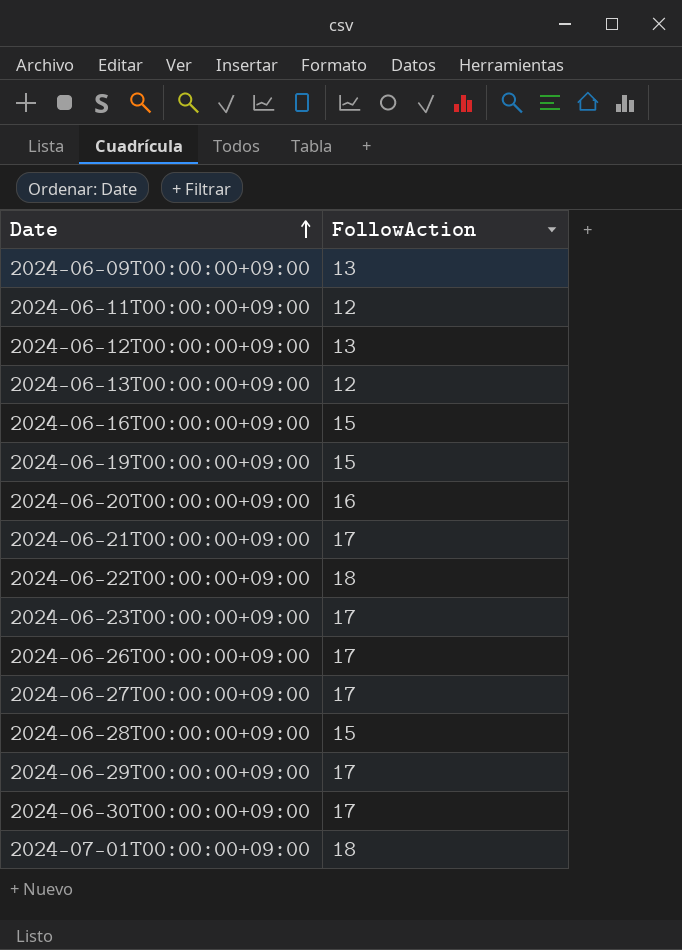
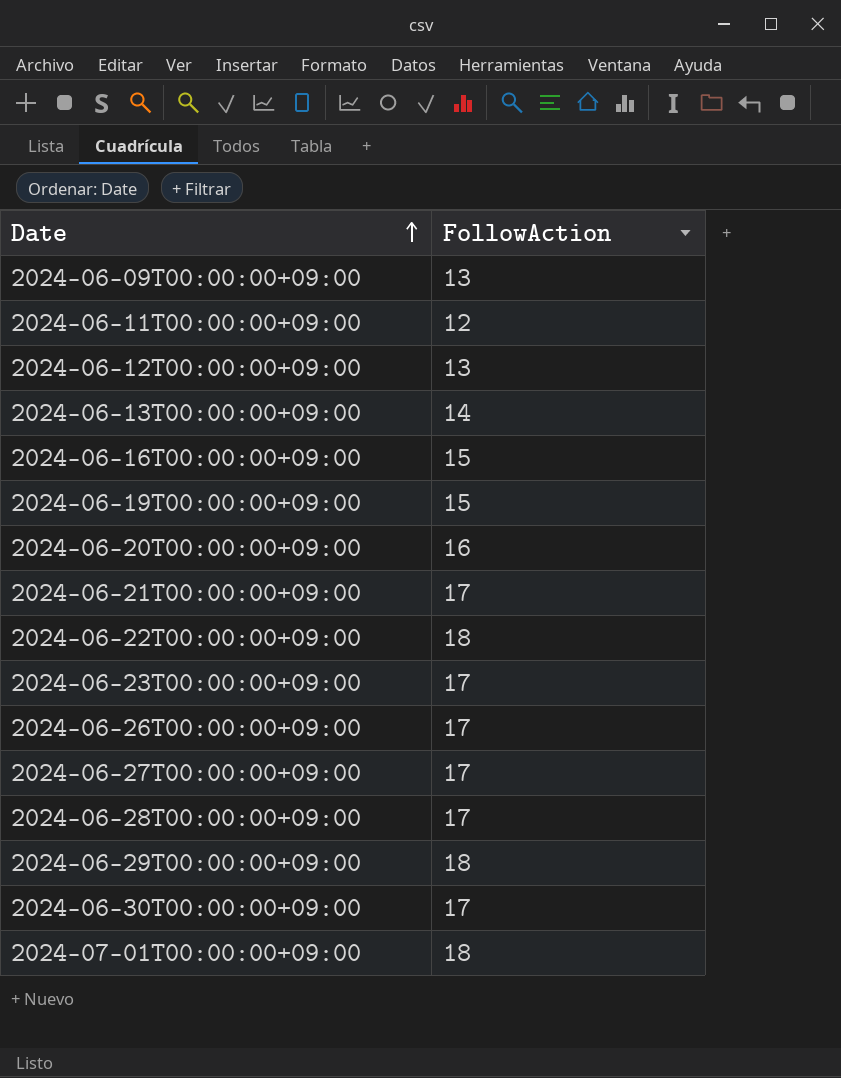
2024-06-13T00:00:00+09:00 | FollowAction: 12 -> 14
2024-06-28T00:00:00+09:00 | FollowAction: 15 -> 17
2024-06-29T00:00:00+09:00 | FollowAction: 17 -> 18

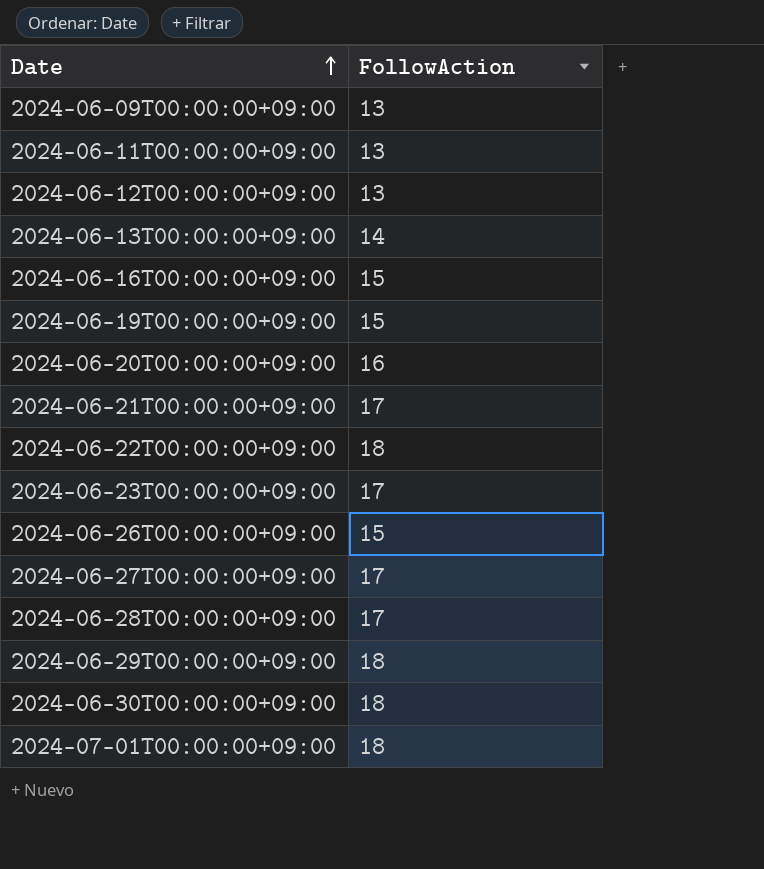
2024-06-11T00:00:00+09:00 | FollowAction: 12 -> 13
2024-06-26T00:00:00+09:00 | FollowAction: 17 -> 15
2024-06-30T00:00:00+09:00 | FollowAction: 17 -> 18

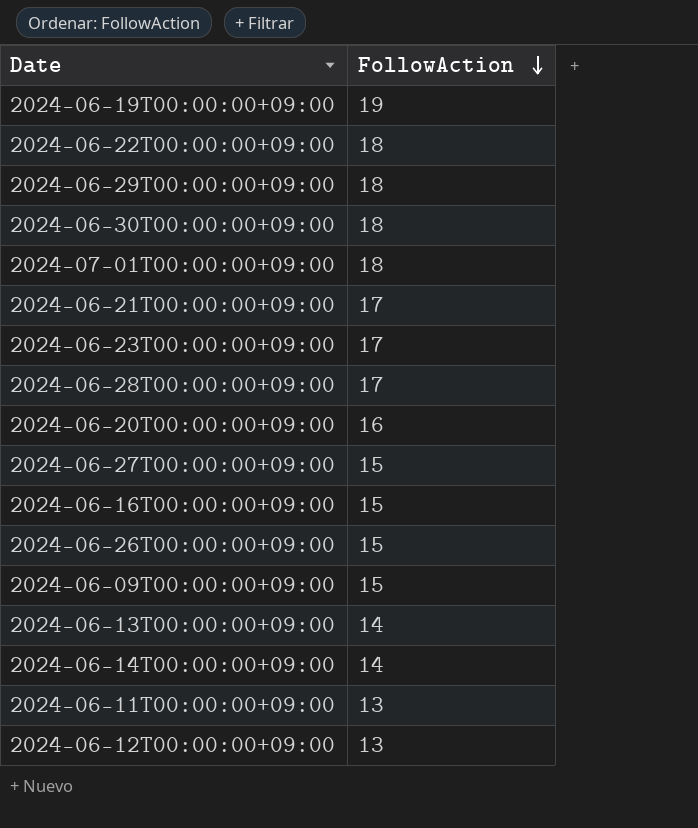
row order: Date ascending -> FollowAction descending
2024-06-19T00:00:00+09:00 | FollowAction: 15 -> 19
2024-06-27T00:00:00+09:00 | FollowAction: 17 -> 15
2024-06-09T00:00:00+09:00 | FollowAction: 13 -> 15
row 2024-06-14T00:00:00+09:00: none -> 14

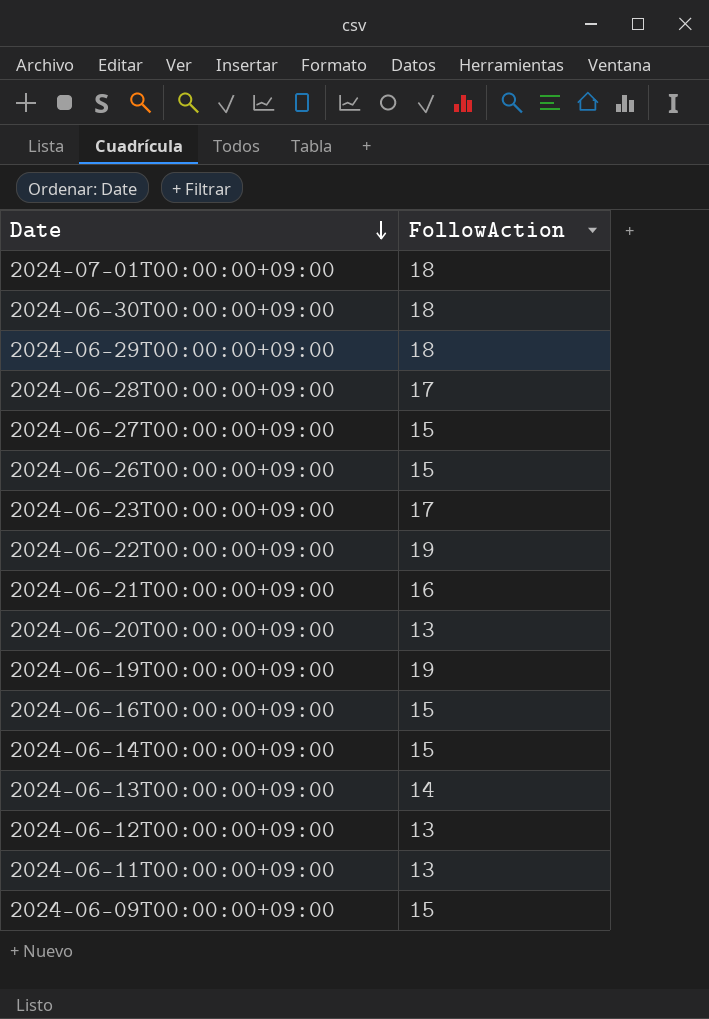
row order: FollowAction descending -> Date descending
2024-06-22T00:00:00+09:00 | FollowAction: 18 -> 19
2024-06-21T00:00:00+09:00 | FollowAction: 17 -> 16
2024-06-20T00:00:00+09:00 | FollowAction: 16 -> 13
2024-06-14T00:00:00+09:00 | FollowAction: 14 -> 15

